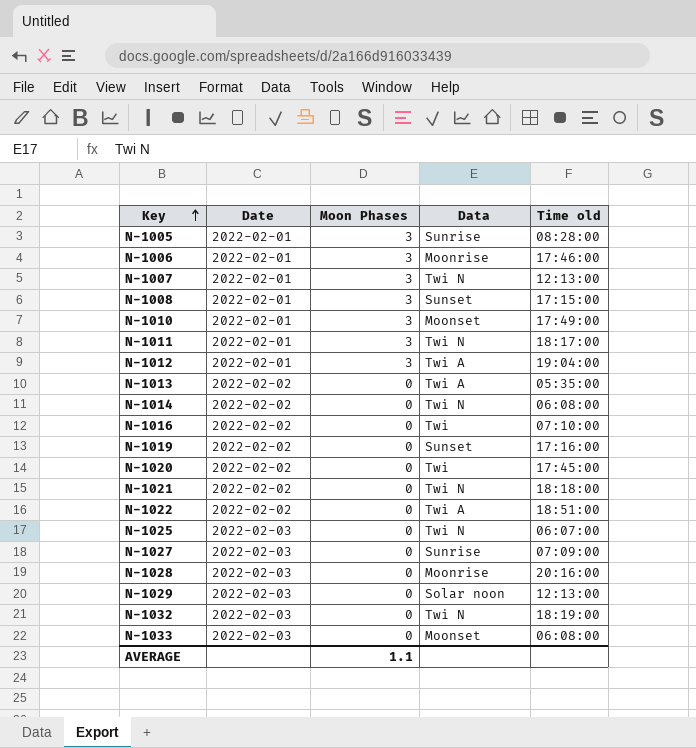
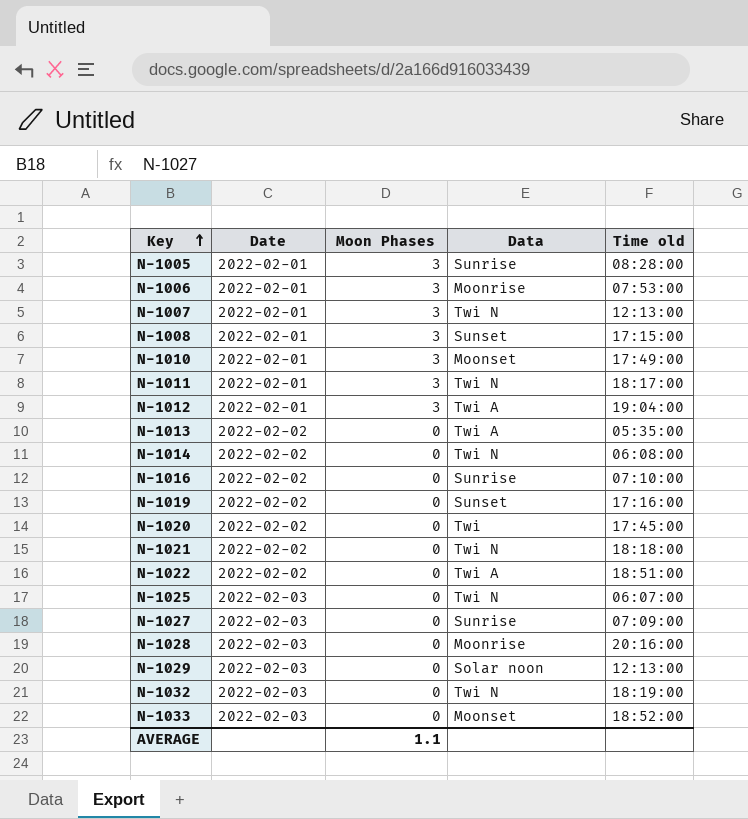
N-1006 | Time old: 17:46:00 -> 07:53:00
N-1016 | Data: Twi -> Sunrise
N-1033 | Time old: 06:08:00 -> 18:52:00

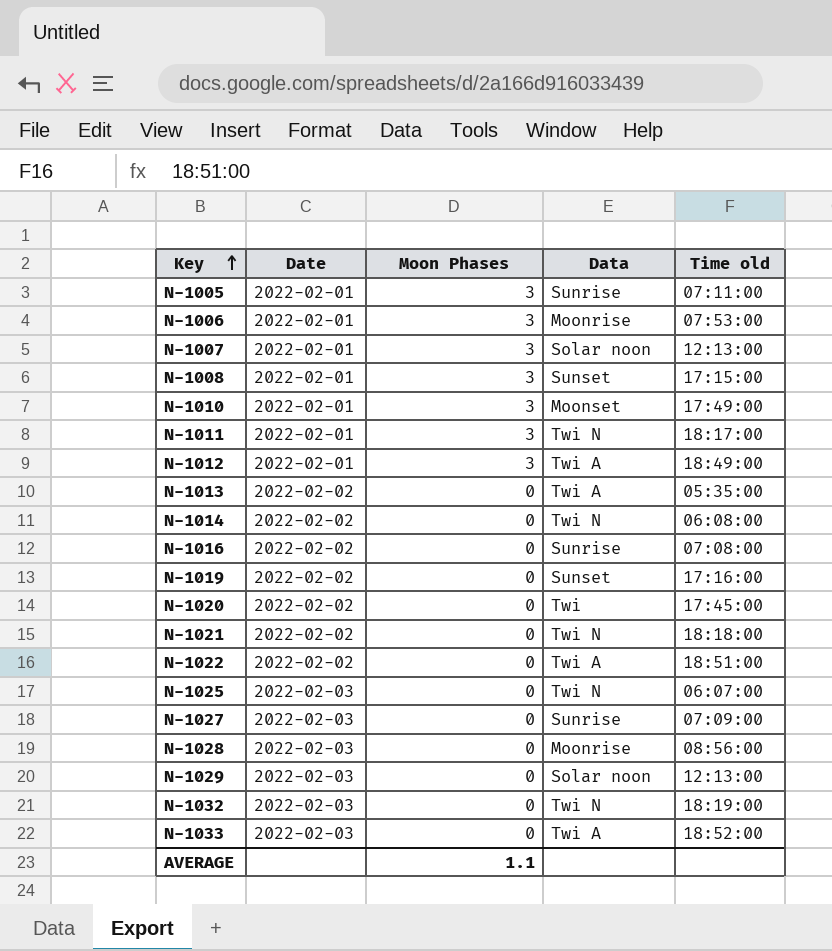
N-1005 | Time old: 08:28:00 -> 07:11:00
N-1007 | Data: Twi N -> Solar noon
N-1012 | Time old: 19:04:00 -> 18:49:00
N-1016 | Time old: 07:10:00 -> 07:08:00
N-1028 | Time old: 20:16:00 -> 08:56:00
N-1033 | Data: Moonset -> Twi A

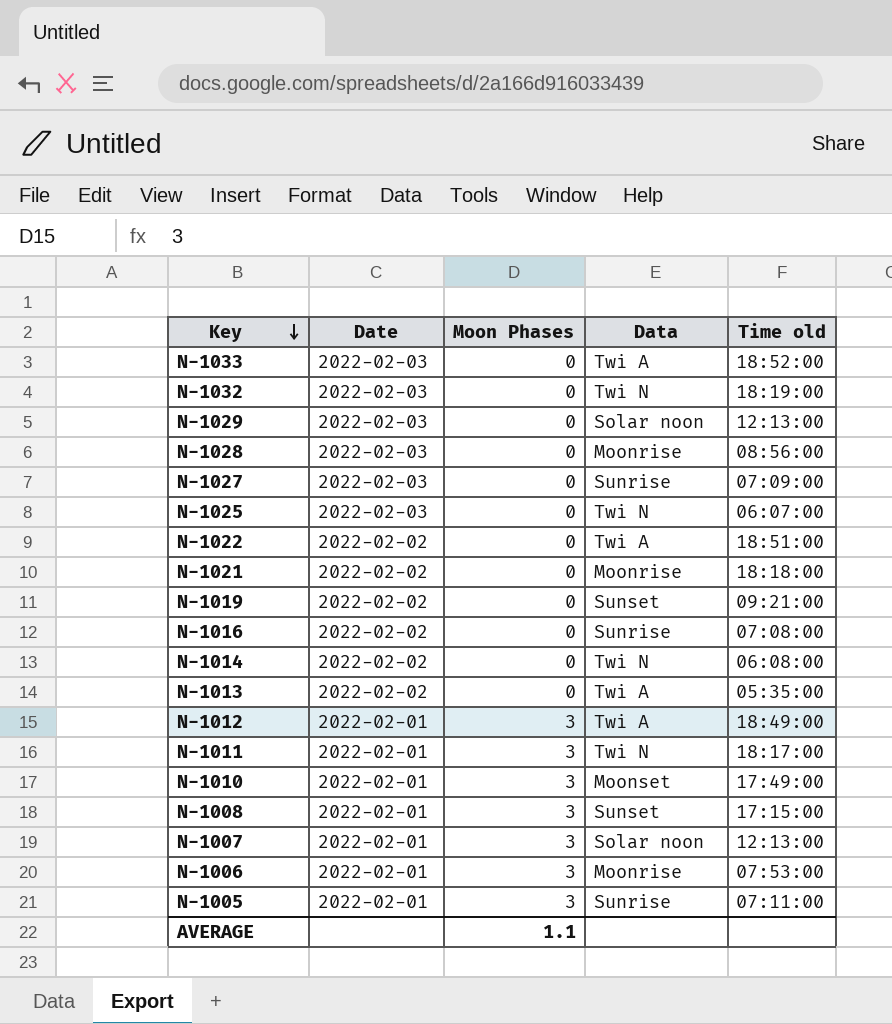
row order: Key ascending -> Key descending
row N-1020: 2022-02-02 | 0 | Twi | 17:45:00 -> none
N-1021 | Data: Twi N -> Moonrise
N-1019 | Time old: 17:16:00 -> 09:21:00

